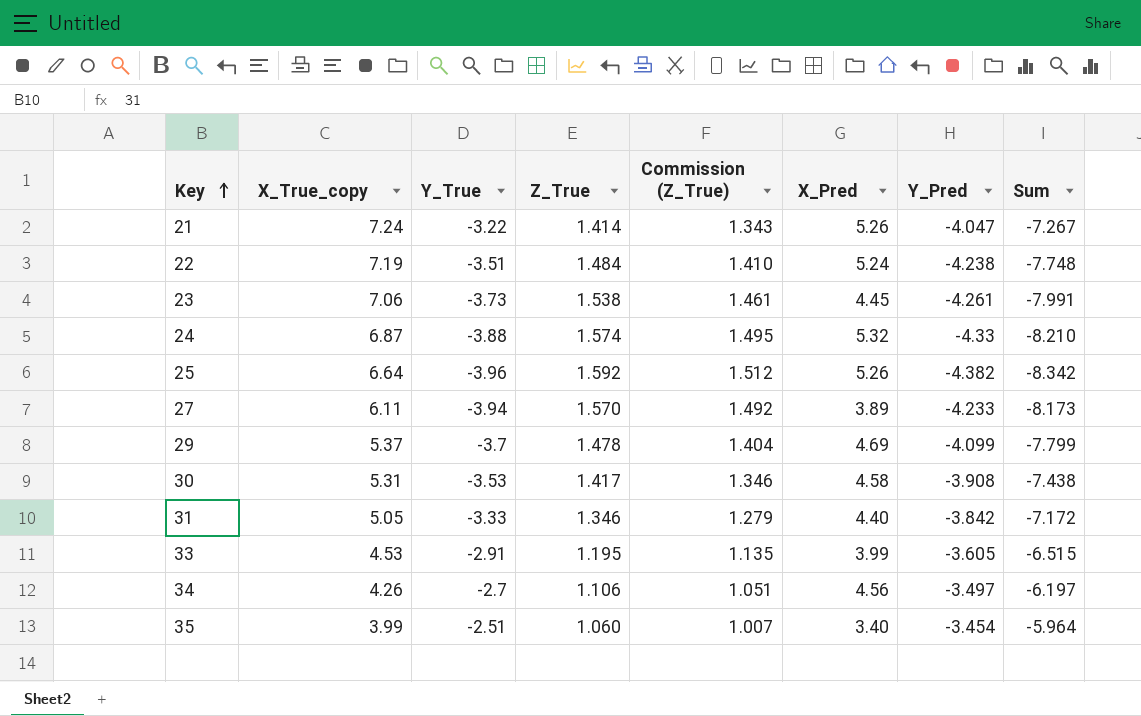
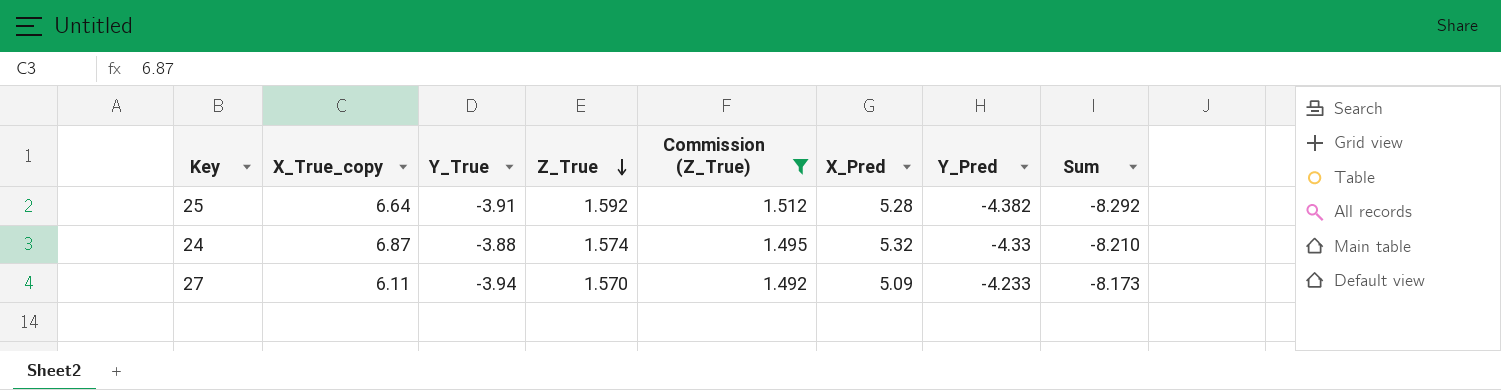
filter: none -> Commission (Z_True) >= 1.492
row order: Key ascending -> Z_True descending
25 | Y_True: -3.96 -> -3.91
25 | X_Pred: 5.26 -> 5.28
25 | Sum: -8.342 -> -8.292
27 | X_Pred: 3.89 -> 5.09

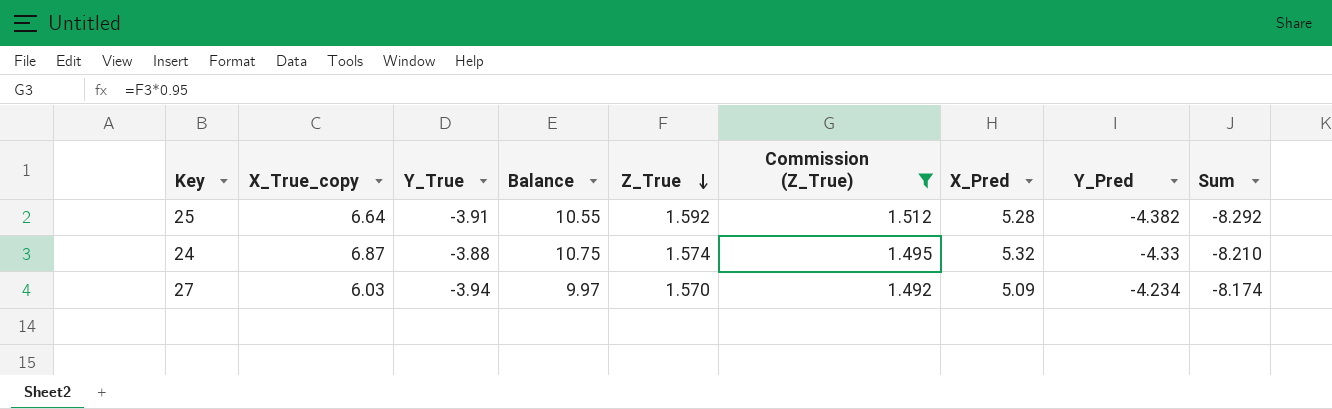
column Balance | formula: none -> [X_True_copy] - [Y_True]
27 | X_True_copy: 6.11 -> 6.03
27 | Y_Pred: -4.233 -> -4.234
27 | Sum: -8.173 -> -8.174

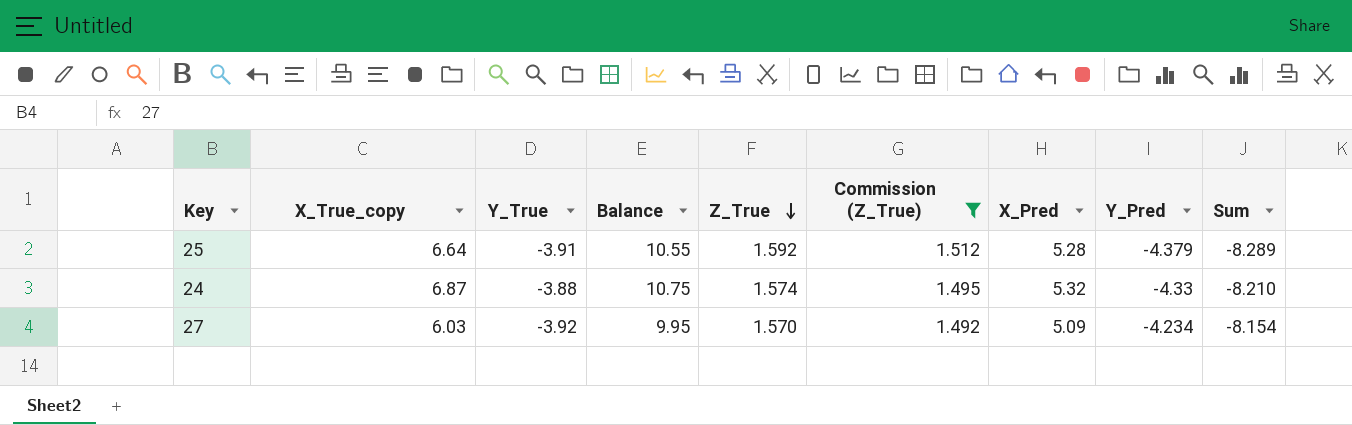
25 | Y_Pred: -4.382 -> -4.379
25 | Sum: -8.292 -> -8.289
27 | Y_True: -3.94 -> -3.92
27 | Balance: 9.97 -> 9.95
27 | Sum: -8.174 -> -8.154

